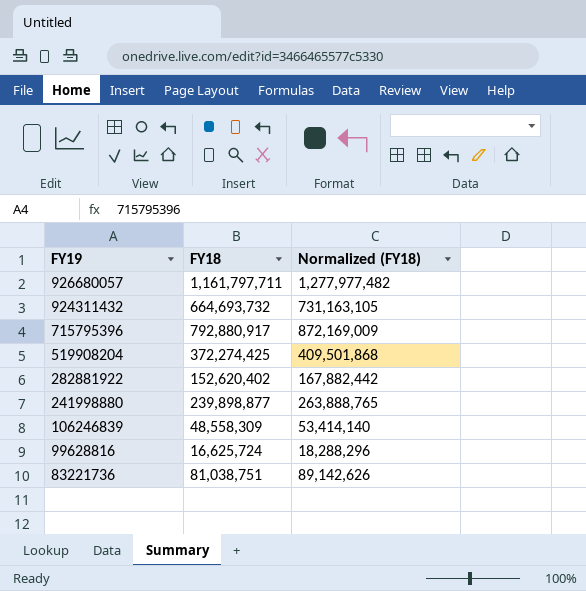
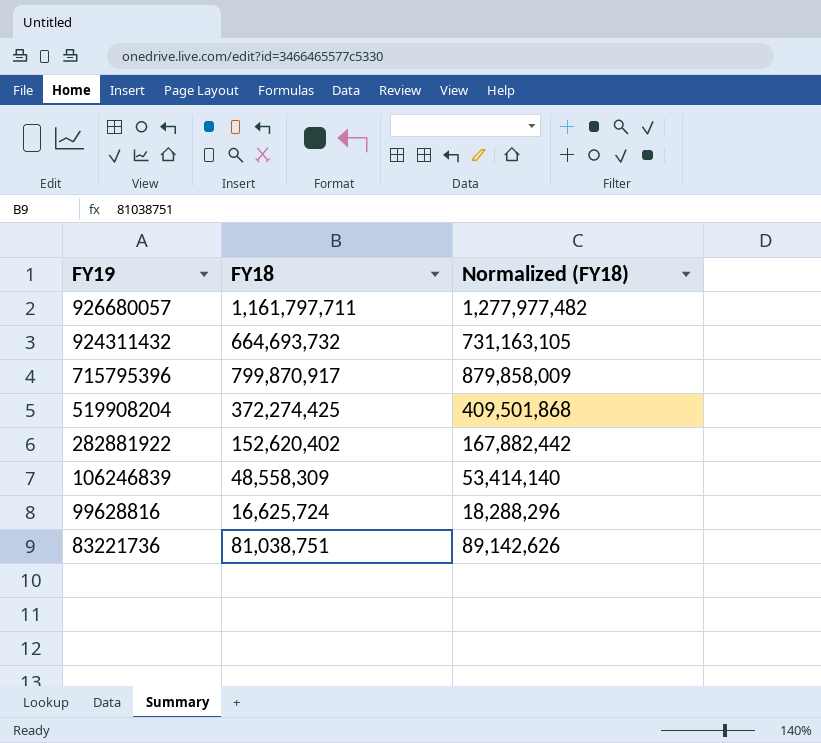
row 241998880: 239,898,877 | 263,888,765 -> none
715795396 | FY18: 792,880,917 -> 799,870,917
715795396 | Normalized (FY18): 872,169,009 -> 879,858,009

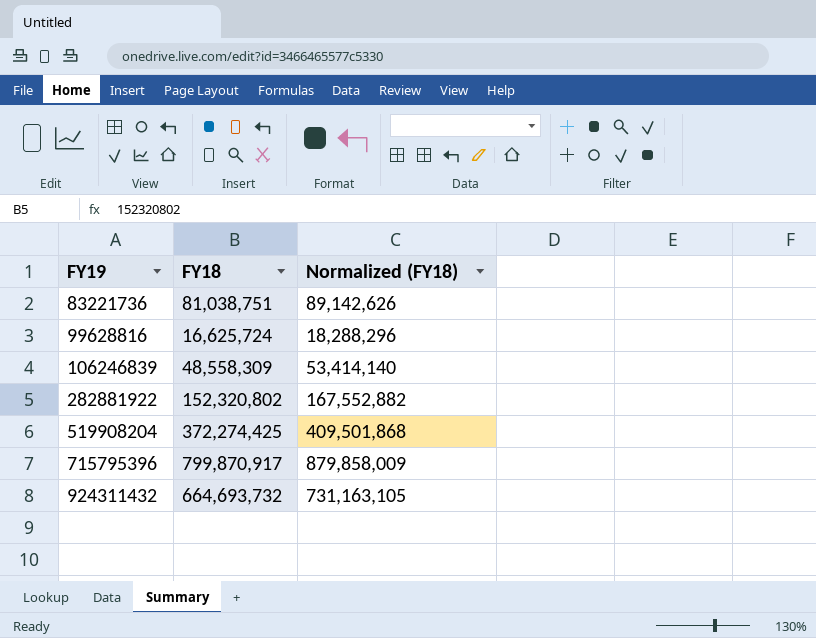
row order: FY19 descending -> FY19 ascending
row 926680057: 1,161,797,711 | 1,277,977,482 -> none
282881922 | FY18: 152,620,402 -> 152,320,802
282881922 | Normalized (FY18): 167,882,442 -> 167,552,882

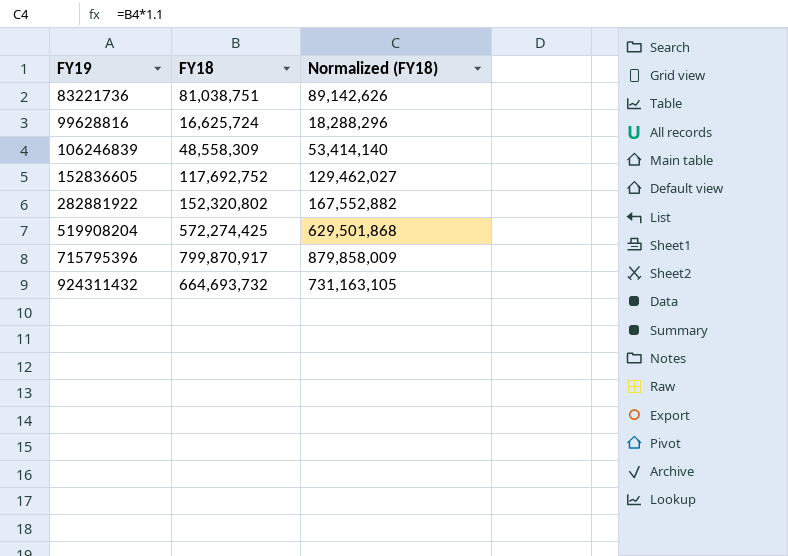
row 152836605: none -> 117,692,752 | 129,462,027
519908204 | FY18: 372,274,425 -> 572,274,425
519908204 | Normalized (FY18): 409,501,868 -> 629,501,868

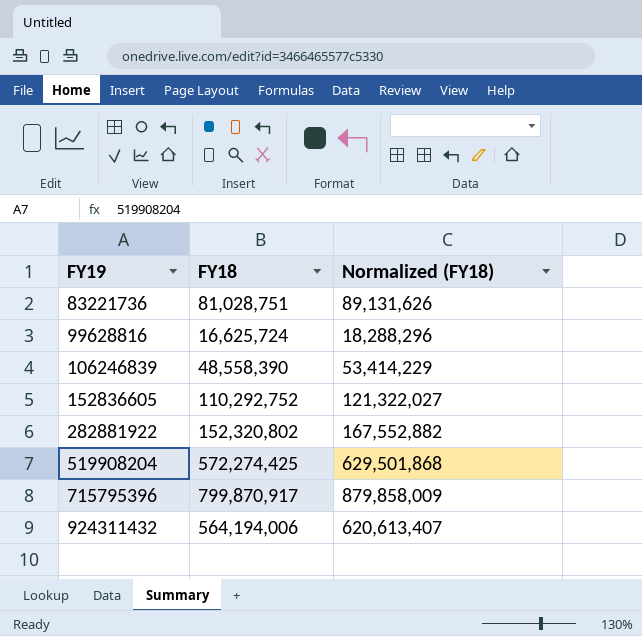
83221736 | FY18: 81,038,751 -> 81,028,751
83221736 | Normalized (FY18): 89,142,626 -> 89,131,626
106246839 | FY18: 48,558,309 -> 48,558,390
106246839 | Normalized (FY18): 53,414,140 -> 53,414,229
152836605 | FY18: 117,692,752 -> 110,292,752
152836605 | Normalized (FY18): 129,462,027 -> 121,322,027
924311432 | FY18: 664,693,732 -> 564,194,006
924311432 | Normalized (FY18): 731,163,105 -> 620,613,407

